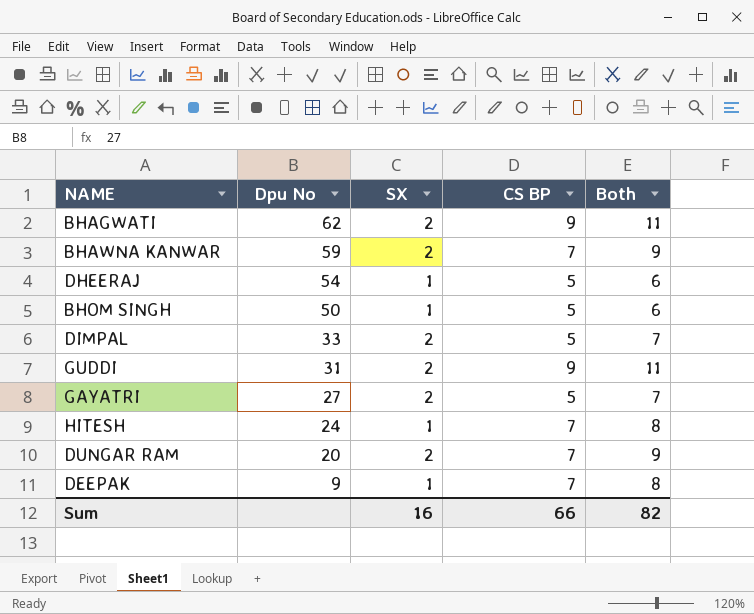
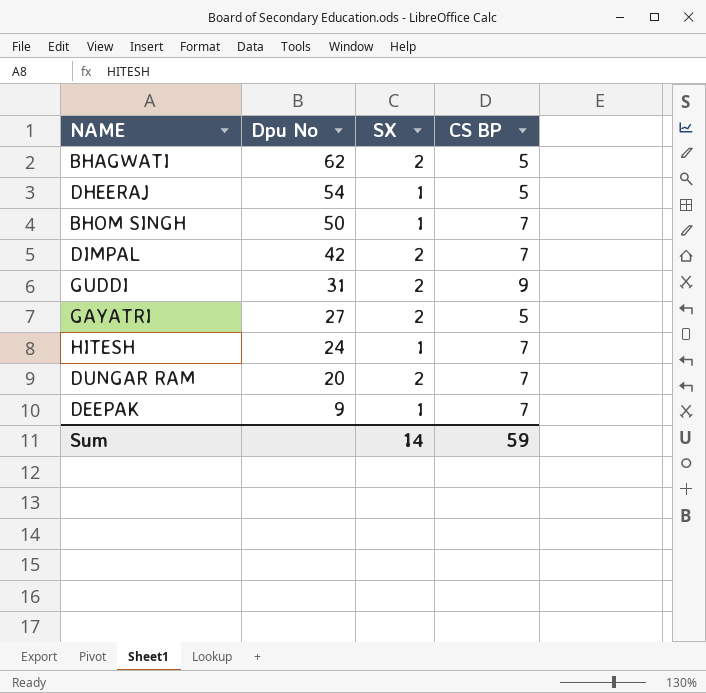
column Both | formula: [SX] + [CS BP] -> none
row BHAWNA KANWAR: 59 | 2 | 7 | 9 -> none
BHAGWATI | CS BP: 9 -> 5
BHOM SINGH | CS BP: 5 -> 7
DIMPAL | Dpu No: 33 -> 42
DIMPAL | CS BP: 5 -> 7
Sum | SX: 16 -> 14
Sum | CS BP: 66 -> 59

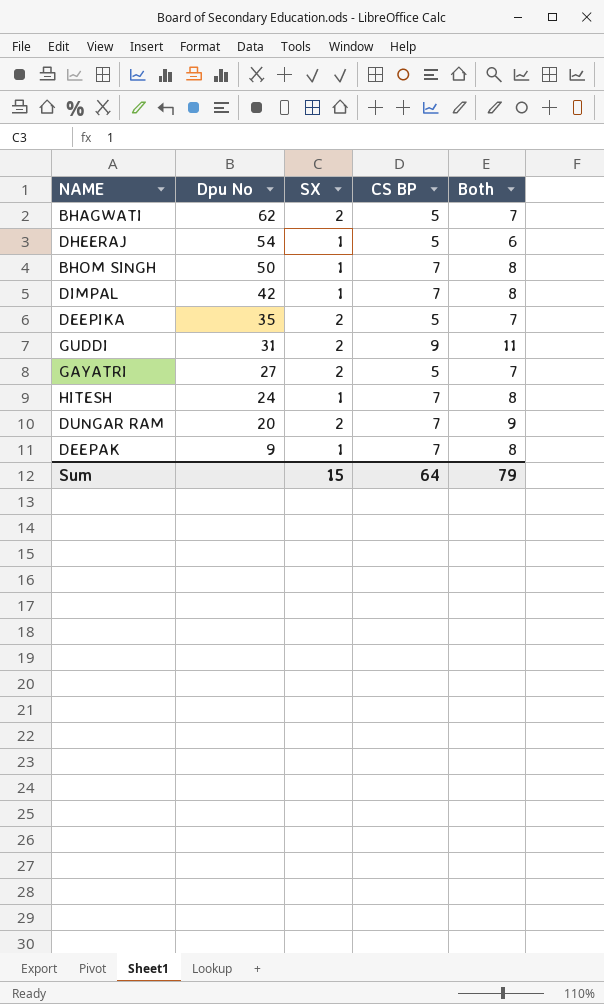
column Both | formula: none -> [SX] + [CS BP]
DIMPAL | SX: 2 -> 1
row DEEPIKA: none -> 35 | 2 | 5 | 7
Sum | SX: 14 -> 15
Sum | CS BP: 59 -> 64

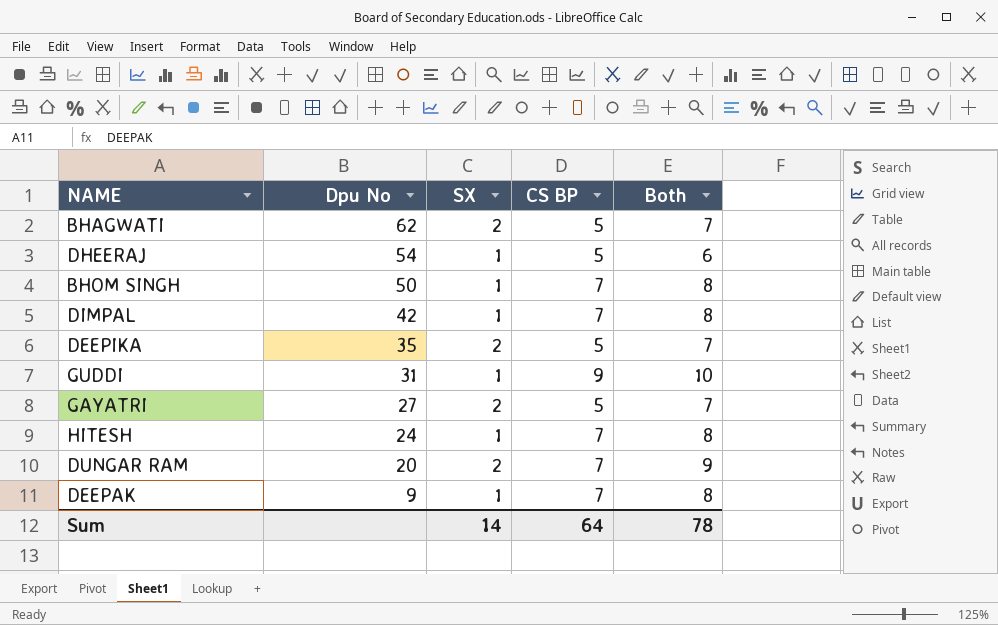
GUDDI | SX: 2 -> 1
GUDDI | Both: 11 -> 10
Sum | SX: 15 -> 14
Sum | Both: 79 -> 78

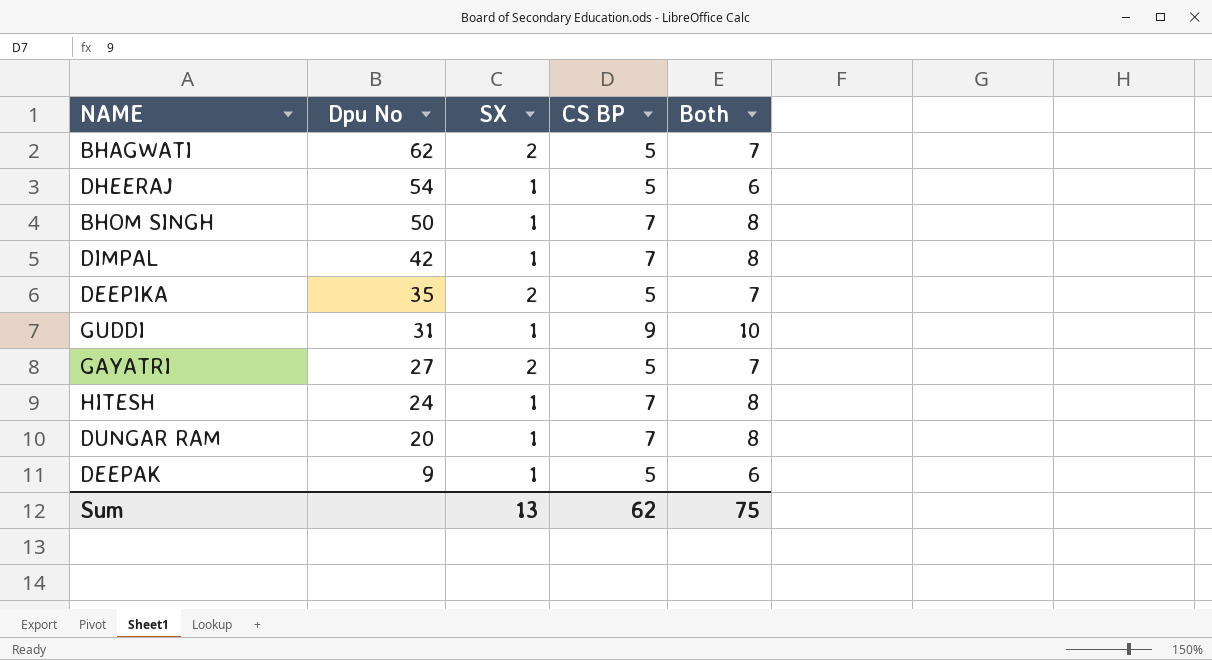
DUNGAR RAM | SX: 2 -> 1
DUNGAR RAM | Both: 9 -> 8
DEEPAK | CS BP: 7 -> 5
DEEPAK | Both: 8 -> 6
Sum | SX: 14 -> 13
Sum | CS BP: 64 -> 62
Sum | Both: 78 -> 75

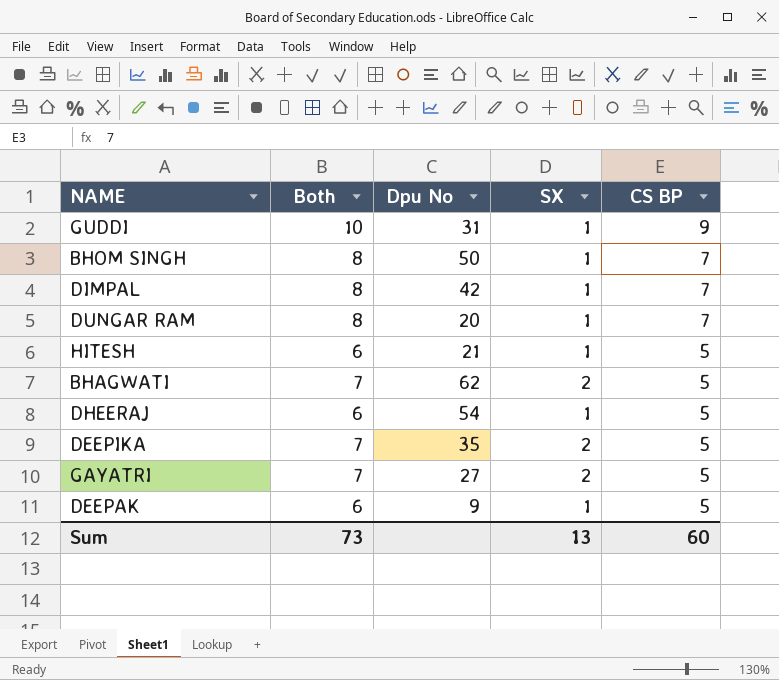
row order: Dpu No descending -> CS BP descending
column Both | position: 5 -> 2
HITESH | Both: 8 -> 6
HITESH | Dpu No: 24 -> 21
HITESH | CS BP: 7 -> 5
Sum | Both: 75 -> 73
Sum | CS BP: 62 -> 60

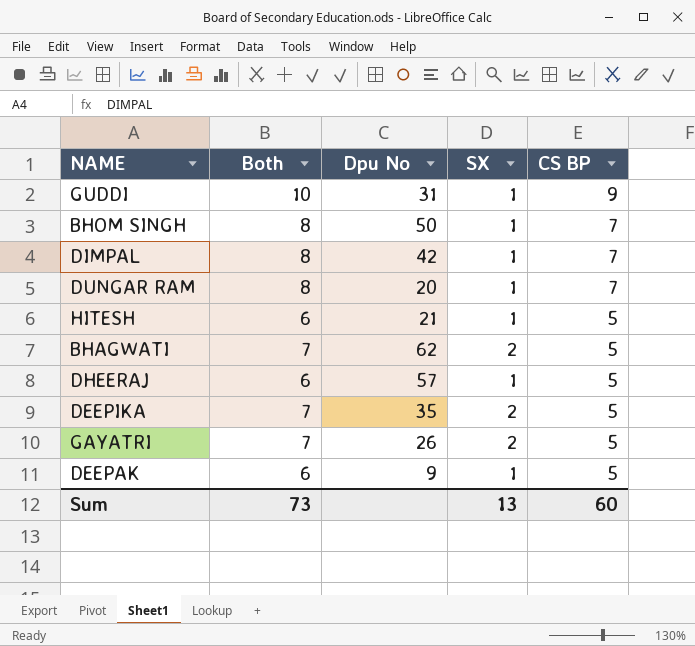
DHEERAJ | Dpu No: 54 -> 57
GAYATRI | Dpu No: 27 -> 26

